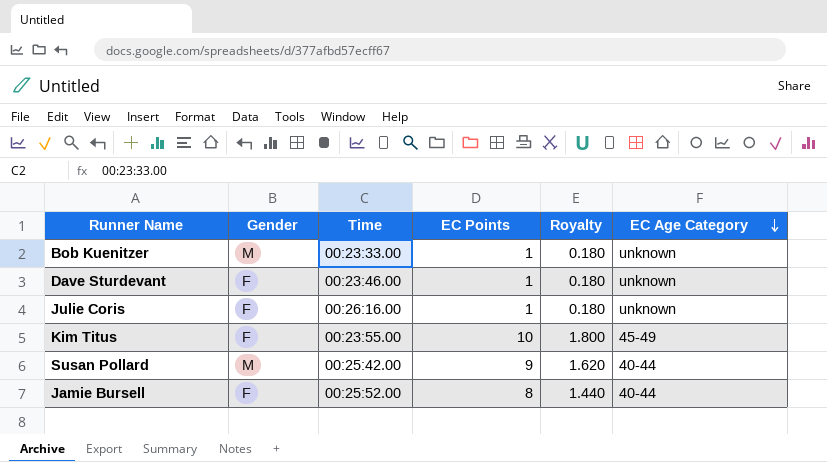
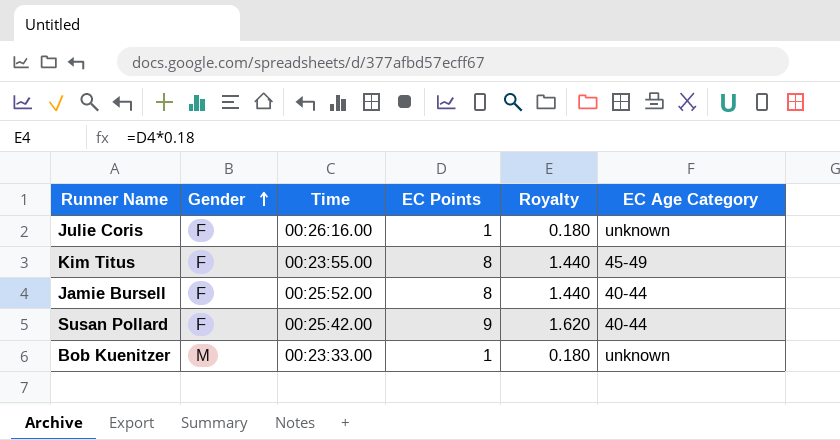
row order: EC Age Category descending -> Gender ascending
row Dave Sturdevant: F | 00:23:46.00 | 1 | 0.180 | unknown -> none
Kim Titus | EC Points: 10 -> 8
Kim Titus | Royalty: 1.800 -> 1.440
Susan Pollard | Gender: M -> F

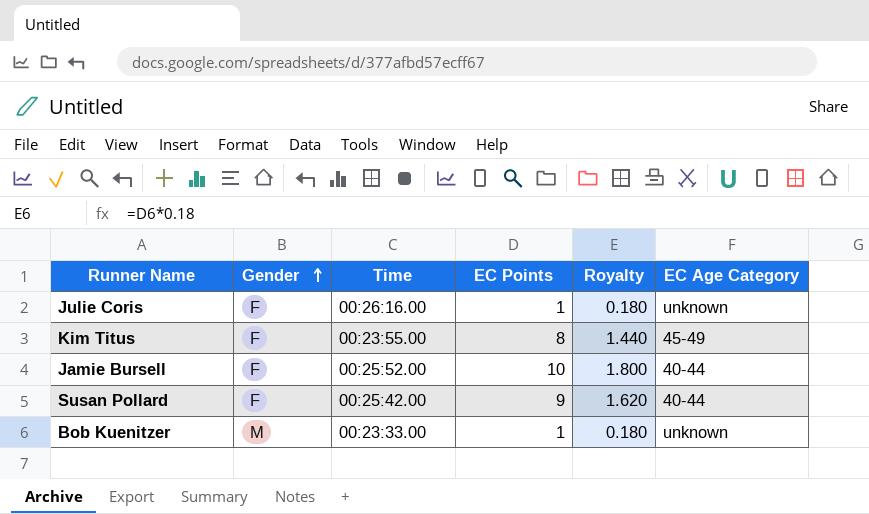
Jamie Bursell | EC Points: 8 -> 10
Jamie Bursell | Royalty: 1.440 -> 1.800

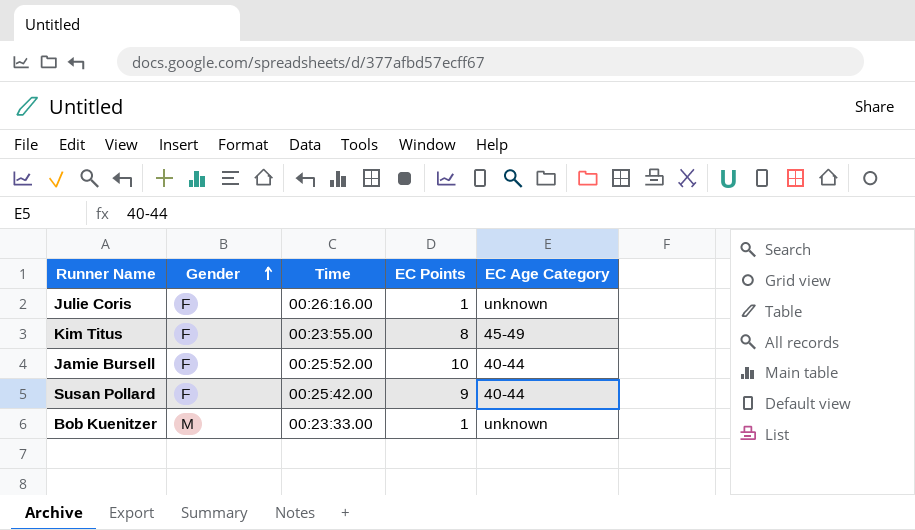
column Royalty | formula: [EC Points] * 0.18 -> none

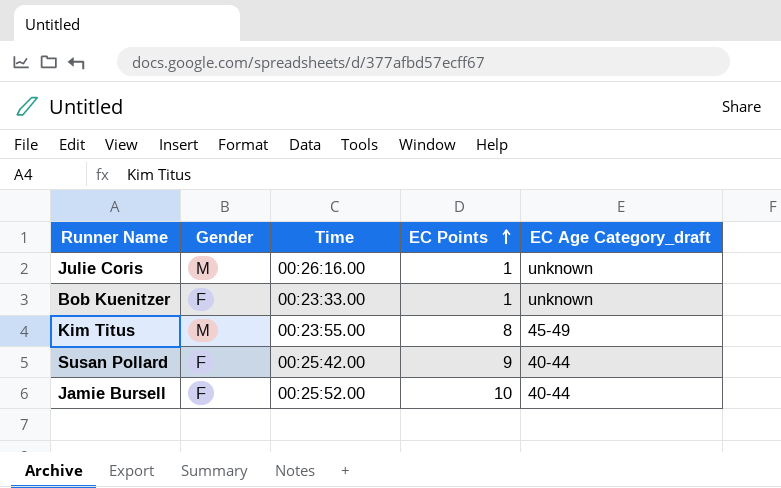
row order: Gender ascending -> EC Points ascending
column name: EC Age Category -> EC Age Category_draft
Julie Coris | Gender: F -> M
Bob Kuenitzer | Gender: M -> F
Kim Titus | Gender: F -> M

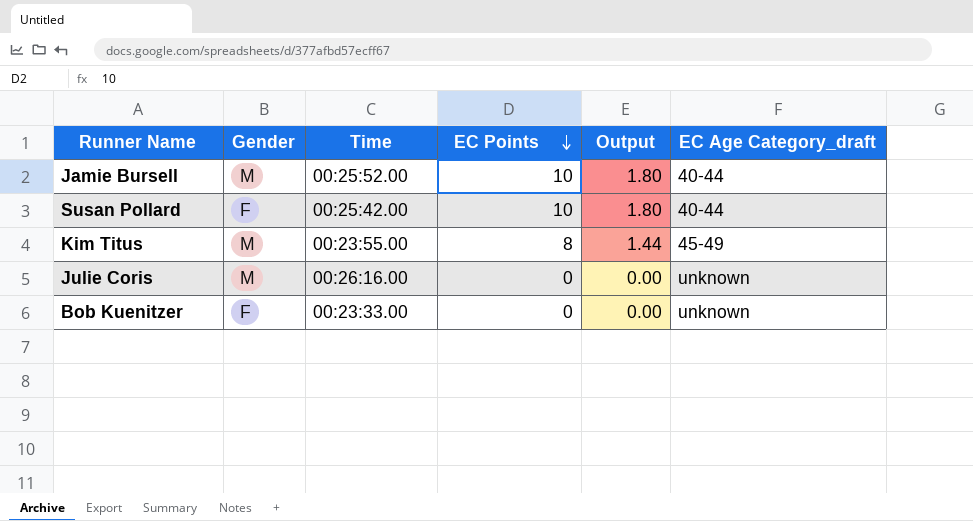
row order: EC Points ascending -> EC Points descending
column Output | formula: none -> [EC Points] * 0.18
Jamie Bursell | Gender: F -> M
Susan Pollard | EC Points: 9 -> 10
Julie Coris | EC Points: 1 -> 0
Bob Kuenitzer | EC Points: 1 -> 0

